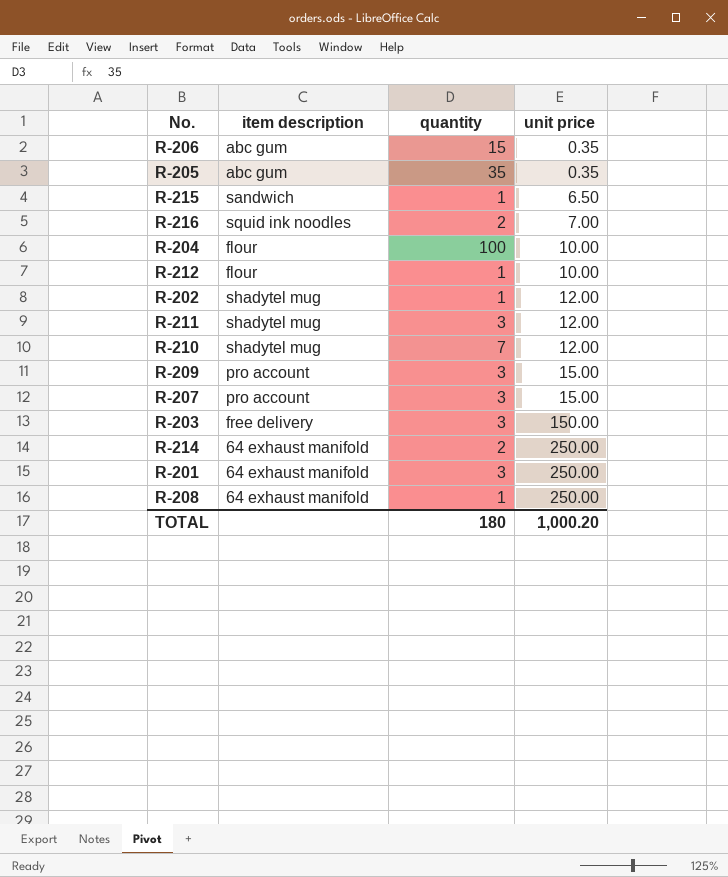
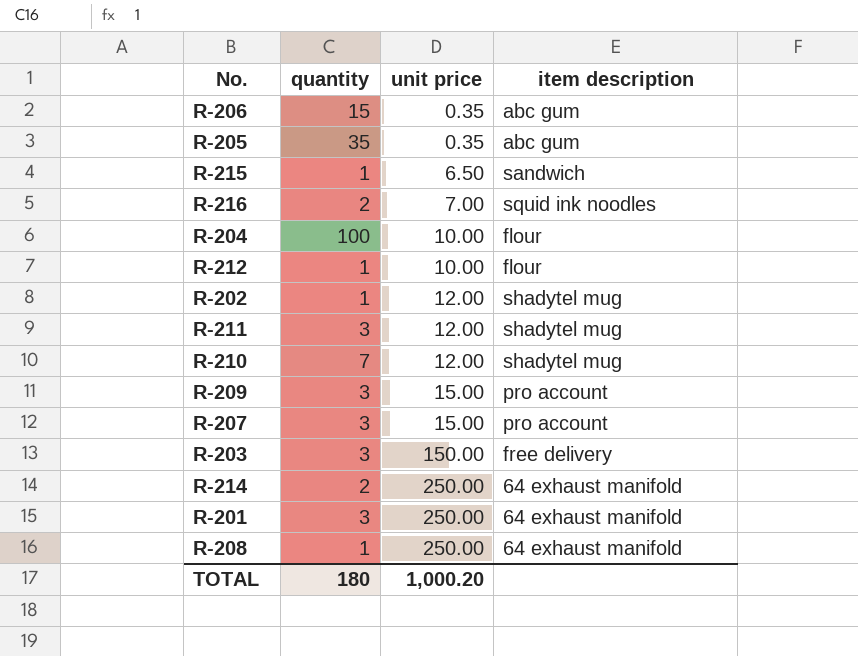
column item description | position: 2 -> 4

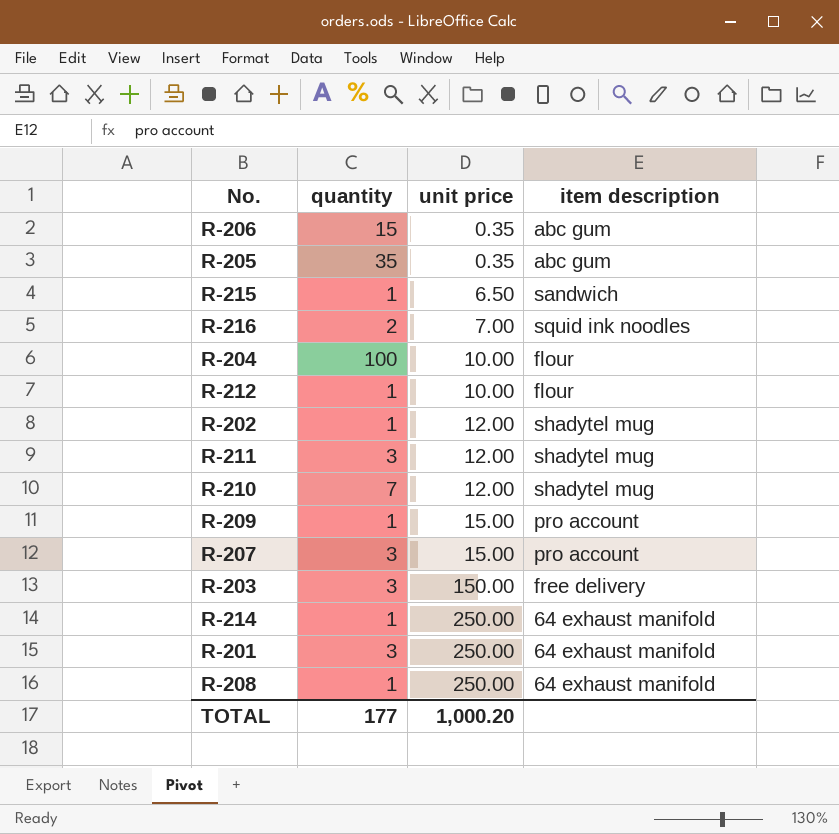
R-209 | quantity: 3 -> 1
R-214 | quantity: 2 -> 1
TOTAL | quantity: 180 -> 177

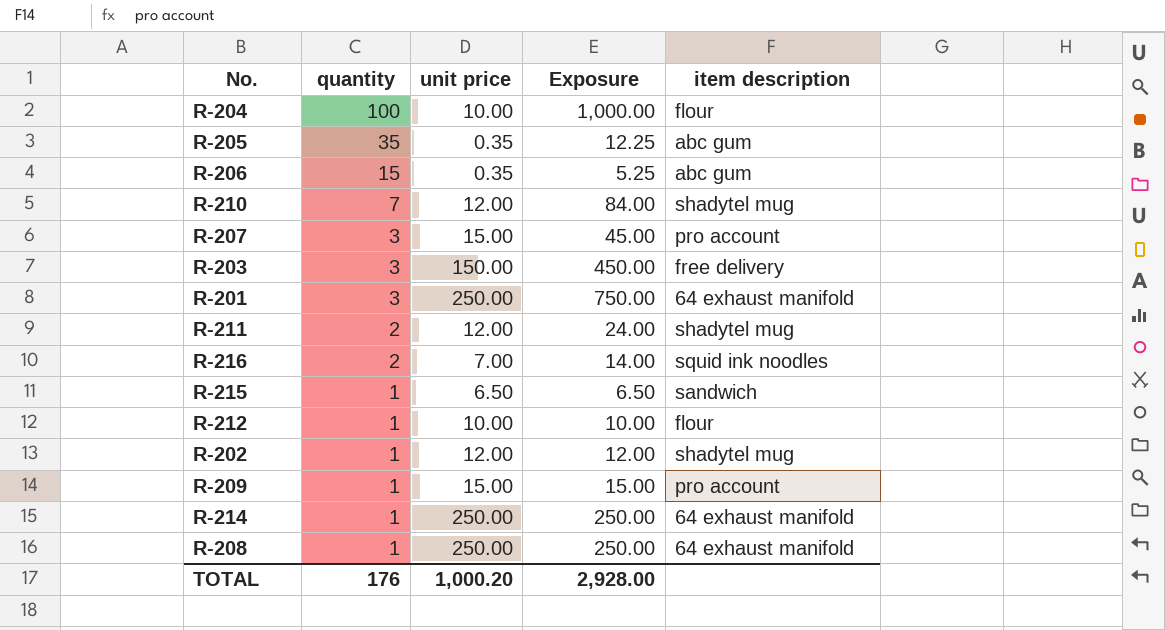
row order: unit price ascending -> quantity descending
column Exposure | formula: none -> [quantity] * [unit price]
R-211 | quantity: 3 -> 2
TOTAL | quantity: 177 -> 176

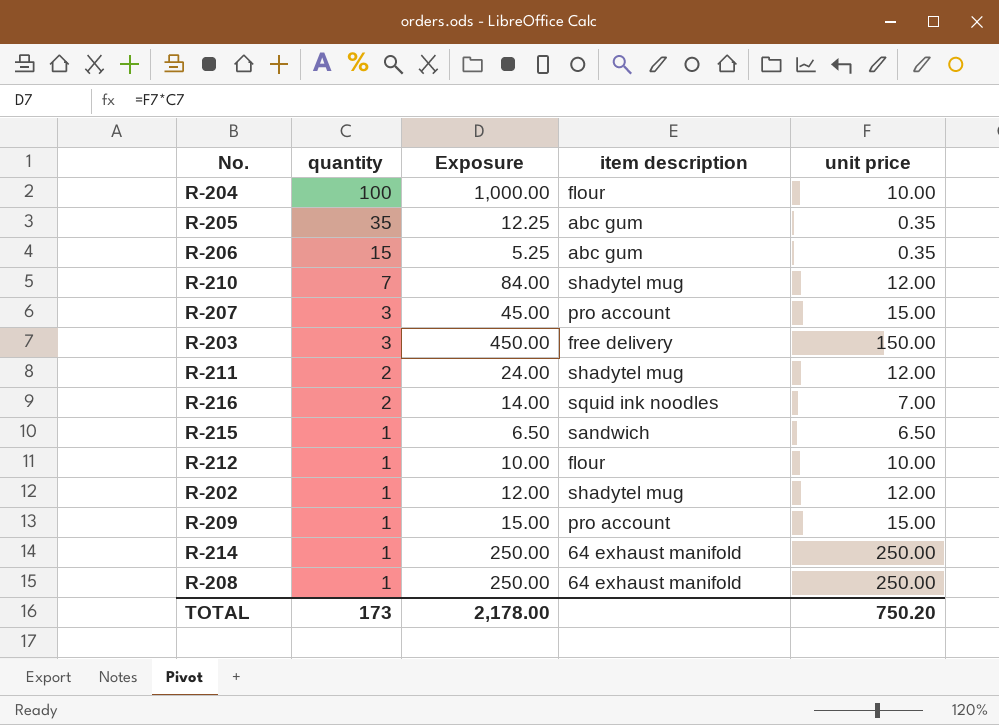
column unit price | position: 3 -> 5
row R-201: 3 | 250.00 | 750.00 | 64 exhaust manifold -> none
TOTAL | quantity: 176 -> 173
TOTAL | Exposure: 2,928.00 -> 2,178.00
TOTAL | unit price: 1,000.20 -> 750.20

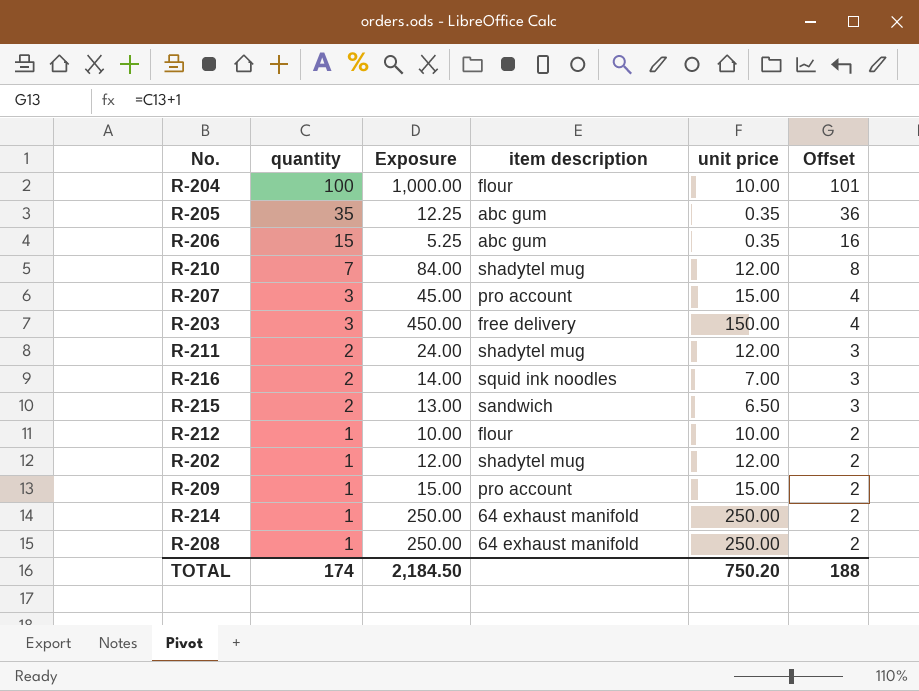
column Offset | formula: none -> [quantity] + 1
R-215 | quantity: 1 -> 2
R-215 | Exposure: 6.50 -> 13.00
TOTAL | quantity: 173 -> 174
TOTAL | Exposure: 2,178.00 -> 2,184.50

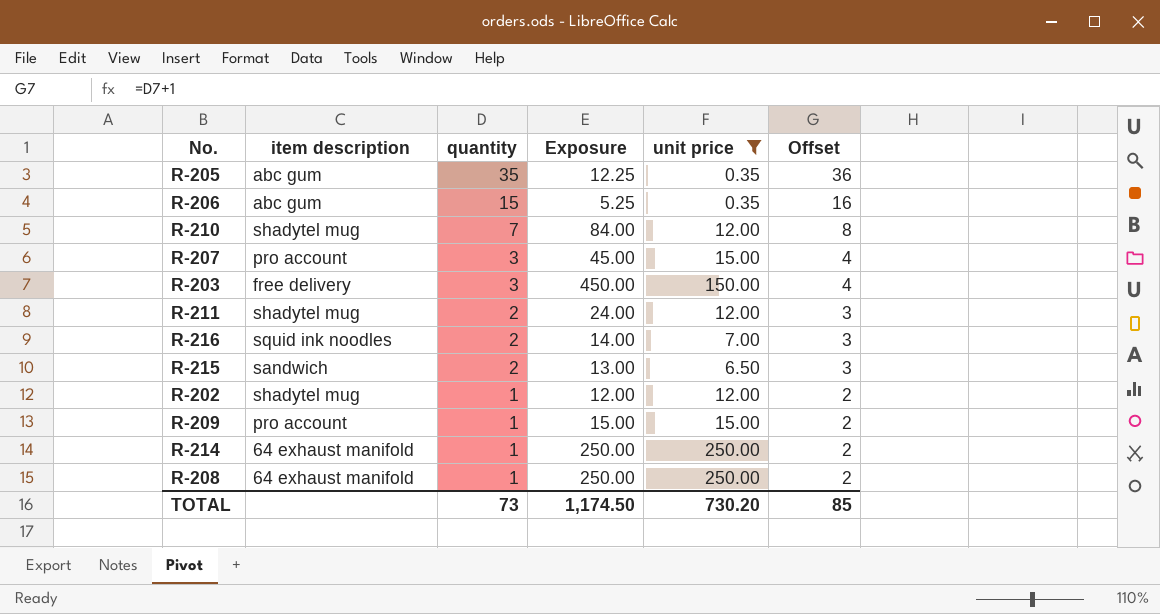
filter: none -> unit price != 10.00
column item description | position: 4 -> 2
TOTAL | quantity: 174 -> 73
TOTAL | Exposure: 2,184.50 -> 1,174.50
TOTAL | unit price: 750.20 -> 730.20
TOTAL | Offset: 188 -> 85

